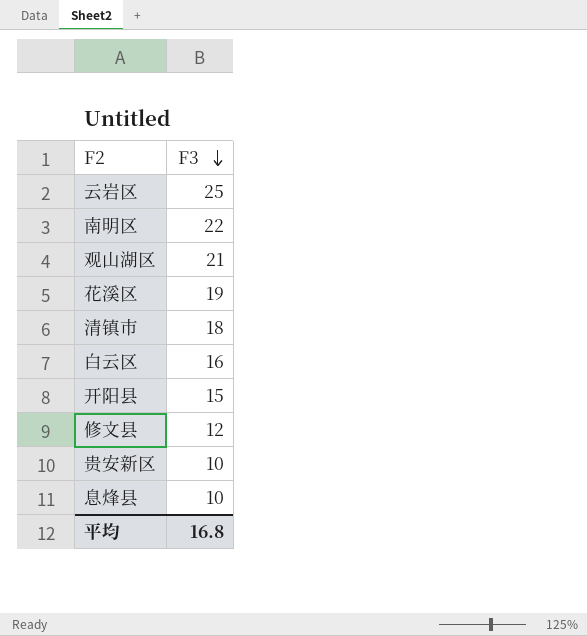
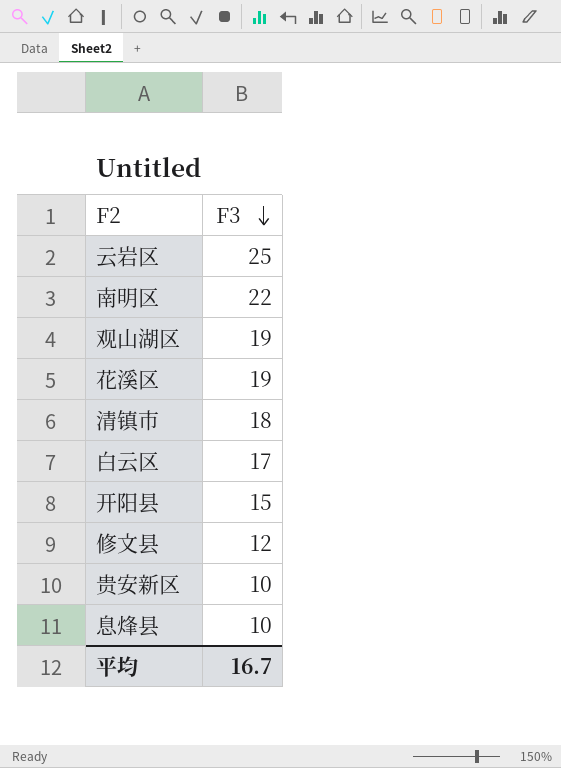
观山湖区 | F3: 21 -> 19
白云区 | F3: 16 -> 17
平均 | F3: 16.8 -> 16.7

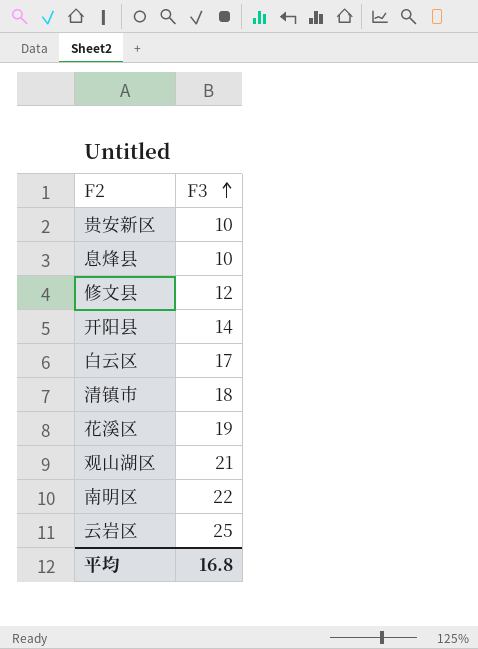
row order: F3 descending -> F3 ascending
开阳县 | F3: 15 -> 14
观山湖区 | F3: 19 -> 21
平均 | F3: 16.7 -> 16.8

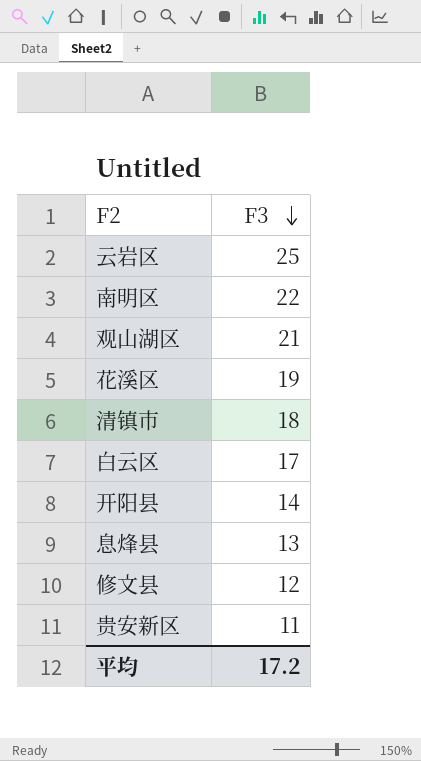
row order: F3 ascending -> F3 descending
息烽县 | F3: 10 -> 13
贵安新区 | F3: 10 -> 11
平均 | F3: 16.8 -> 17.2

